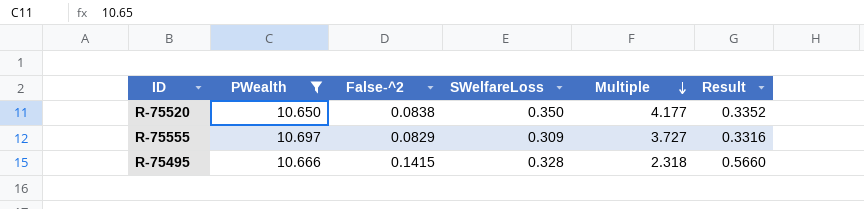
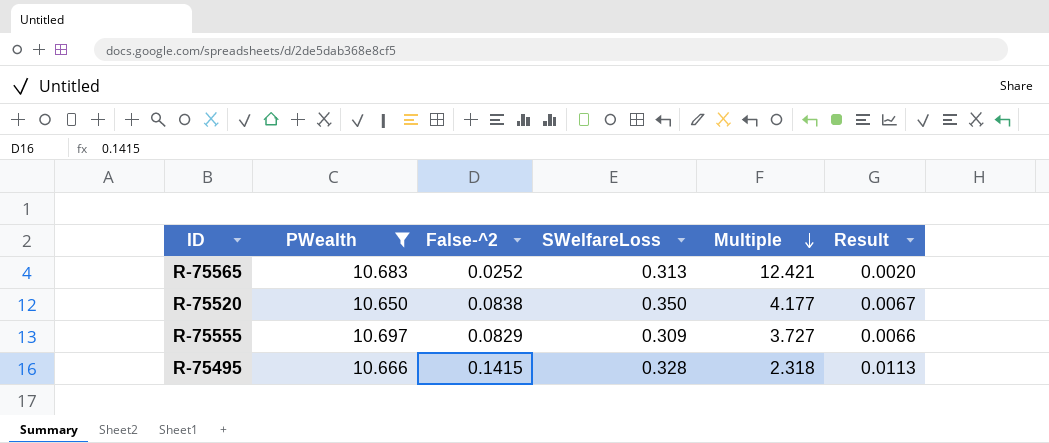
column Result | formula: [False-^2] * 4 -> [False-^2] * 0.08
row R-75565: none -> 10.683 | 0.0252 | 0.313 | 12.421 | 0.0020

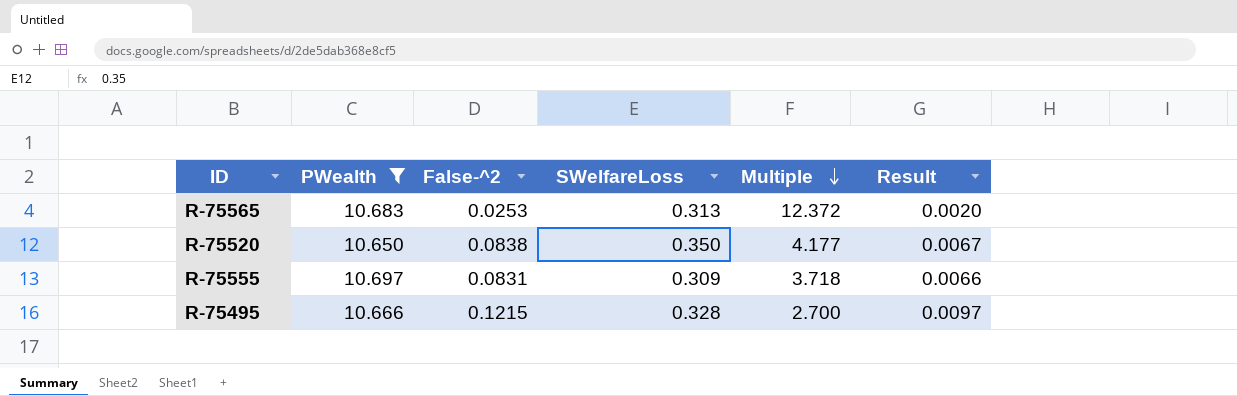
R-75565 | False-^2: 0.0252 -> 0.0253
R-75565 | Multiple: 12.421 -> 12.372
R-75555 | False-^2: 0.0829 -> 0.0831
R-75555 | Multiple: 3.727 -> 3.718
R-75495 | False-^2: 0.1415 -> 0.1215
R-75495 | Multiple: 2.318 -> 2.700
R-75495 | Result: 0.0113 -> 0.0097

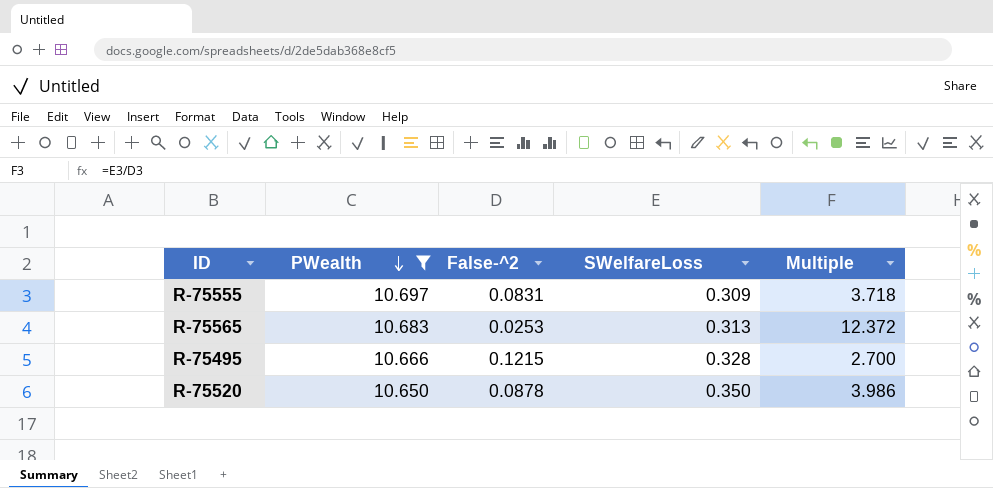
row order: Multiple descending -> PWealth descending
column Result | formula: [False-^2] * 0.08 -> none
R-75520 | False-^2: 0.0838 -> 0.0878
R-75520 | Multiple: 4.177 -> 3.986

